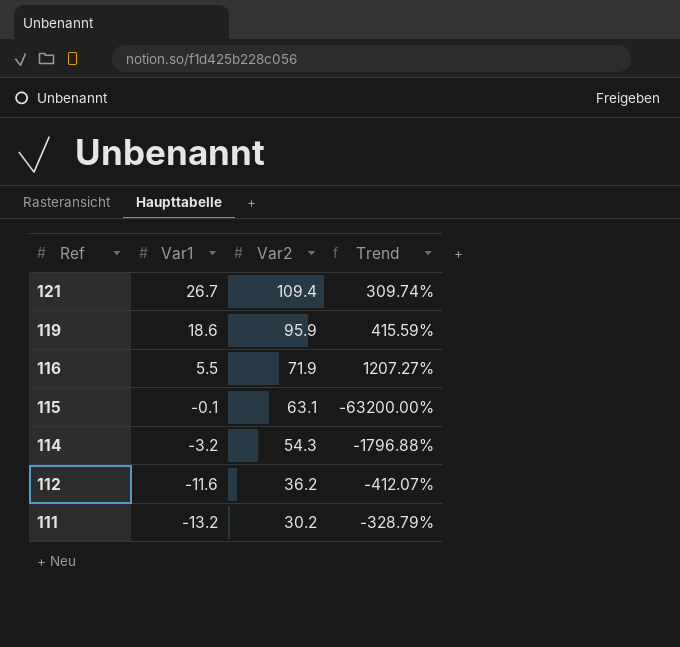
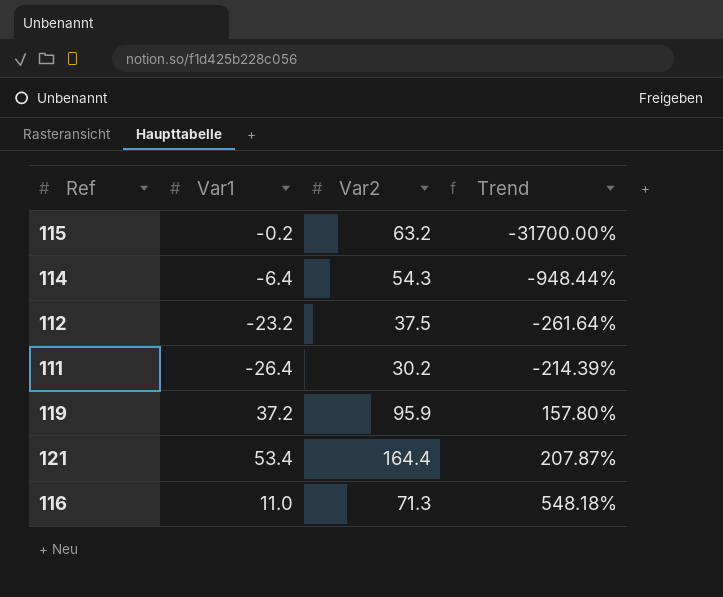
row order: Ref descending -> Trend ascending
115 | Var1: -0.1 -> -0.2
115 | Var2: 63.1 -> 63.2
115 | Trend: -63200.00% -> -31700.00%
114 | Var1: -3.2 -> -6.4
114 | Trend: -1796.88% -> -948.44%
112 | Var1: -11.6 -> -23.2
112 | Var2: 36.2 -> 37.5
112 | Trend: -412.07% -> -261.64%
111 | Var1: -13.2 -> -26.4
111 | Trend: -328.79% -> -214.39%
119 | Var1: 18.6 -> 37.2
119 | Trend: 415.59% -> 157.80%
121 | Var1: 26.7 -> 53.4
121 | Var2: 109.4 -> 164.4
121 | Trend: 309.74% -> 207.87%
116 | Var1: 5.5 -> 11.0
116 | Var2: 71.9 -> 71.3
116 | Trend: 1207.27% -> 548.18%

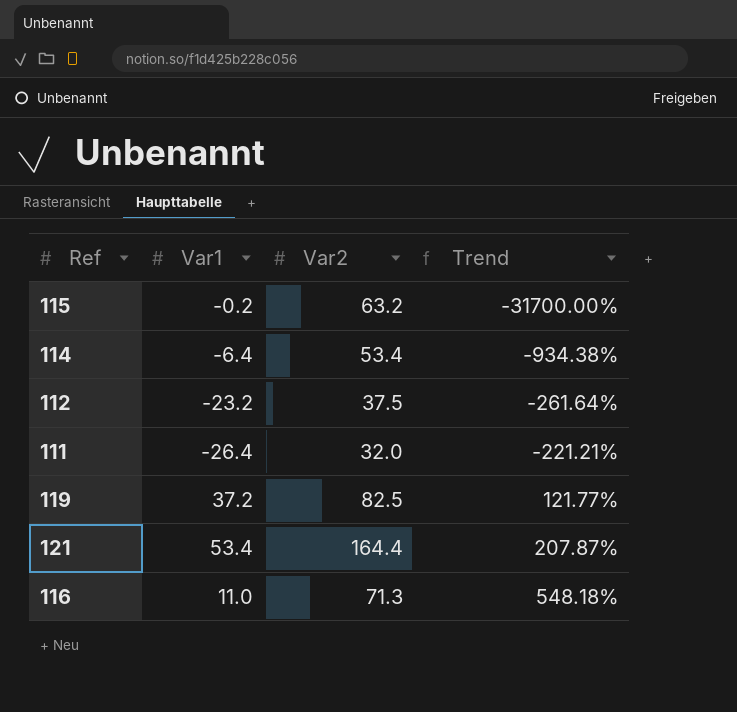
114 | Var2: 54.3 -> 53.4
114 | Trend: -948.44% -> -934.38%
111 | Var2: 30.2 -> 32.0
111 | Trend: -214.39% -> -221.21%
119 | Var2: 95.9 -> 82.5
119 | Trend: 157.80% -> 121.77%

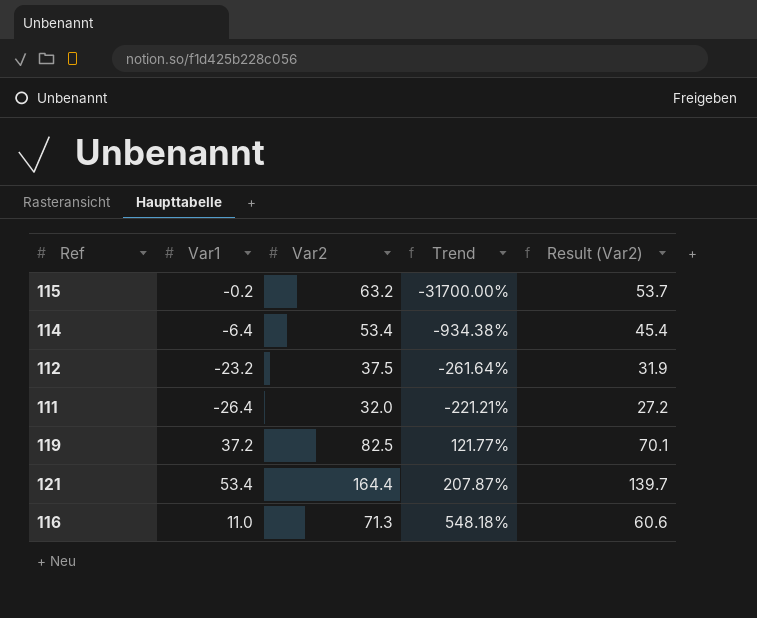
column Result (Var2) | formula: none -> [Var2] * 0.85

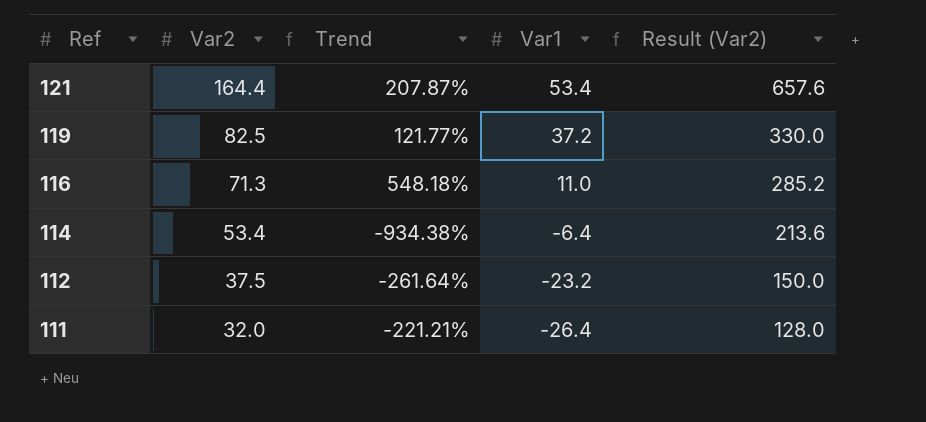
row order: Trend ascending -> Ref descending
column Var1 | position: 2 -> 4
column Result (Var2) | formula: [Var2] * 0.85 -> [Var2] * 4
row 115: -0.2 | 63.2 | -31700.00% | 53.7 -> none

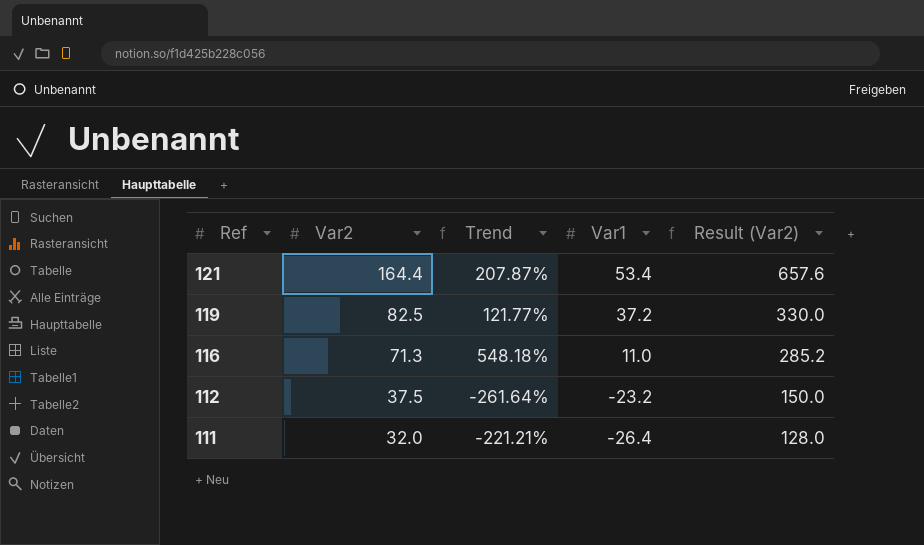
row 114: 53.4 | -934.38% | -6.4 | 213.6 -> none

